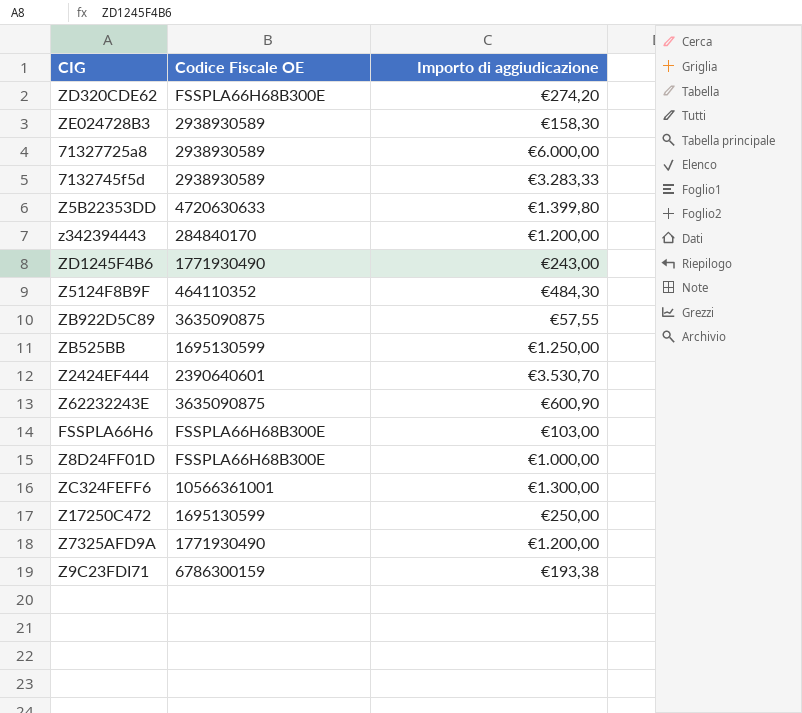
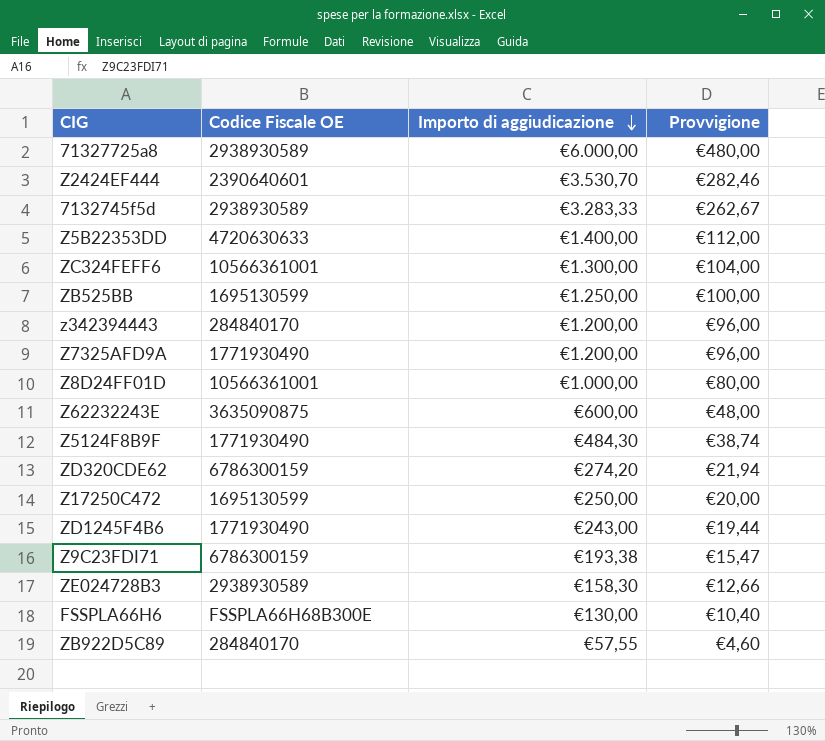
row order: none -> Importo di aggiudicazione descending
column Provvigione | formula: none -> [Importo di aggiudicazione] * 0,08
Z5B22353DD | Importo di aggiudicazione: €1.399,80 -> €1.400,00
Z8D24FF01D | Codice Fiscale OE: FSSPLA66H68B300E -> 10566361001
Z62232243E | Importo di aggiudicazione: €600,90 -> €600,00
Z5124F8B9F | Codice Fiscale OE: 464110352 -> 1771930490
ZD320CDE62 | Codice Fiscale OE: FSSPLA66H68B300E -> 6786300159
FSSPLA66H6 | Importo di aggiudicazione: €103,00 -> €130,00
ZB922D5C89 | Codice Fiscale OE: 3635090875 -> 284840170

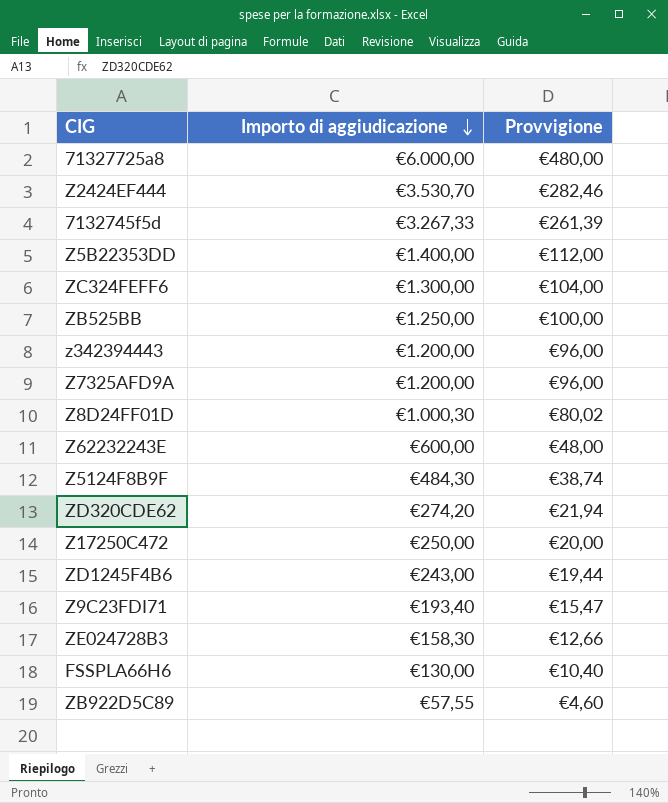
column Codice Fiscale OE | position: 2 -> none
7132745f5d | Importo di aggiudicazione: €3.283,33 -> €3.267,33
7132745f5d | Provvigione: €262,67 -> €261,39
Z8D24FF01D | Importo di aggiudicazione: €1.000,00 -> €1.000,30
Z8D24FF01D | Provvigione: €80,00 -> €80,02
Z9C23FDI71 | Importo di aggiudicazione: €193,38 -> €193,40

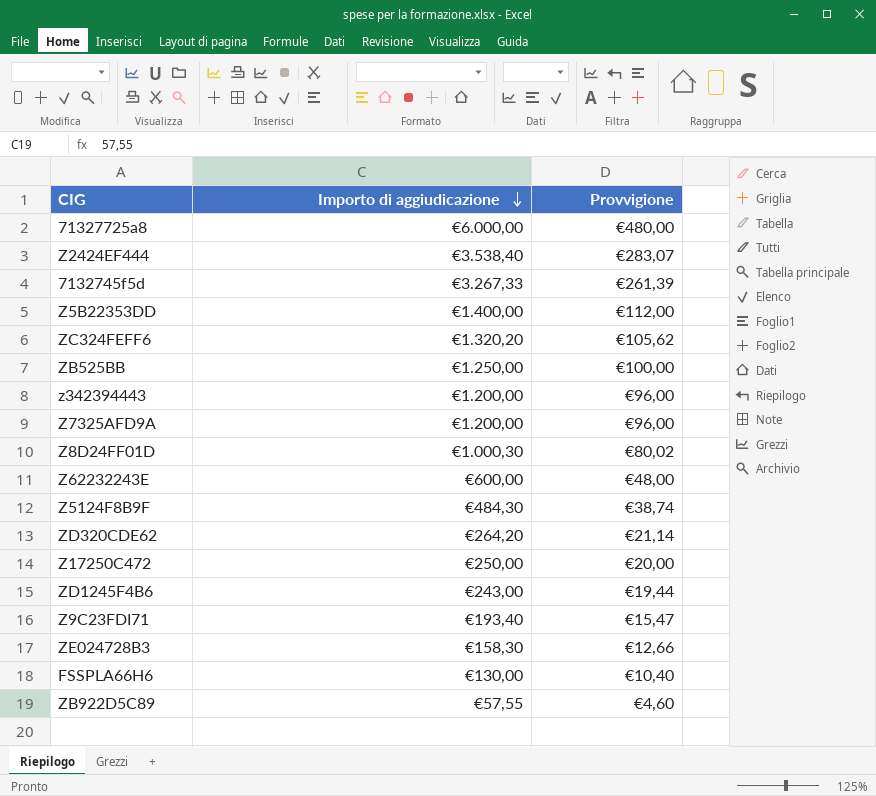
Z2424EF444 | Importo di aggiudicazione: €3.530,70 -> €3.538,40
Z2424EF444 | Provvigione: €282,46 -> €283,07
ZC324FEFF6 | Importo di aggiudicazione: €1.300,00 -> €1.320,20
ZC324FEFF6 | Provvigione: €104,00 -> €105,62
ZD320CDE62 | Importo di aggiudicazione: €274,20 -> €264,20
ZD320CDE62 | Provvigione: €21,94 -> €21,14

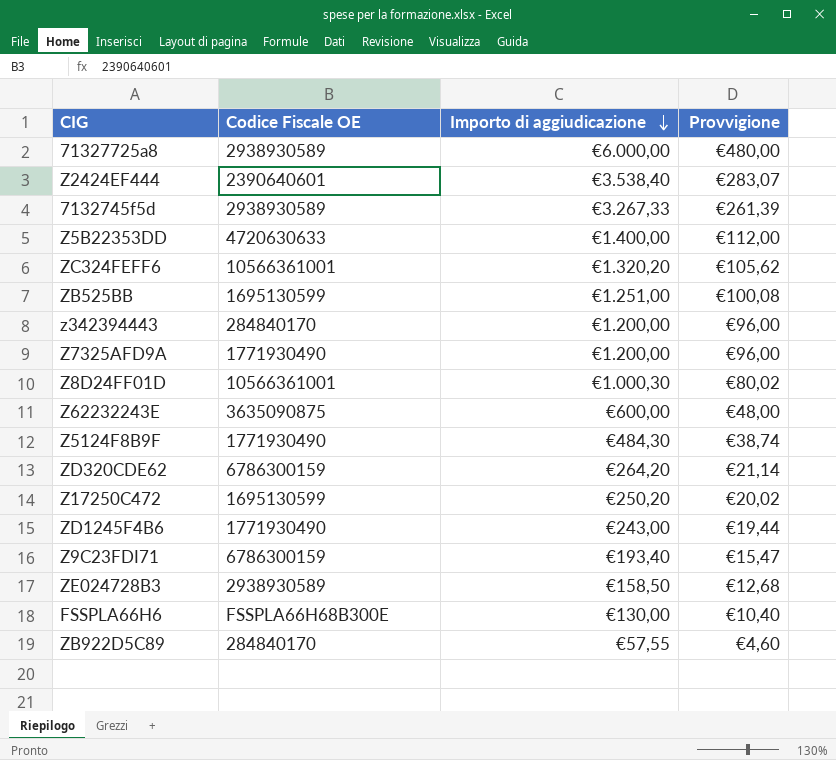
column Codice Fiscale OE | position: none -> 2
ZB525BB | Importo di aggiudicazione: €1.250,00 -> €1.251,00
ZB525BB | Provvigione: €100,00 -> €100,08
Z17250C472 | Importo di aggiudicazione: €250,00 -> €250,20
Z17250C472 | Provvigione: €20,00 -> €20,02
ZE024728B3 | Importo di aggiudicazione: €158,30 -> €158,50
ZE024728B3 | Provvigione: €12,66 -> €12,68

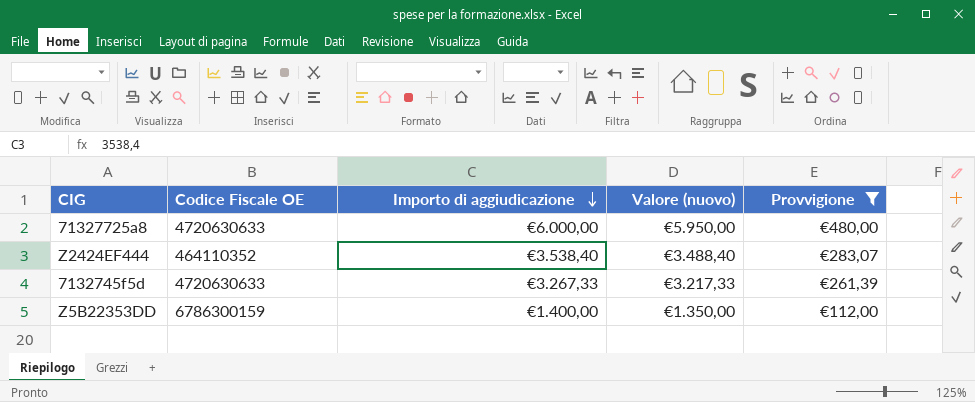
filter: none -> Provvigione >= €112,00
column Valore (nuovo) | formula: none -> [Importo di aggiudicazione] - 50
71327725a8 | Codice Fiscale OE: 2938930589 -> 4720630633
Z2424EF444 | Codice Fiscale OE: 2390640601 -> 464110352
7132745f5d | Codice Fiscale OE: 2938930589 -> 4720630633
Z5B22353DD | Codice Fiscale OE: 4720630633 -> 6786300159

